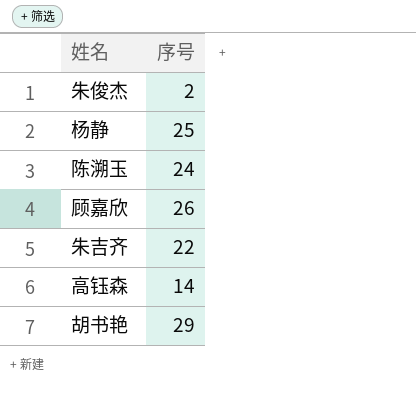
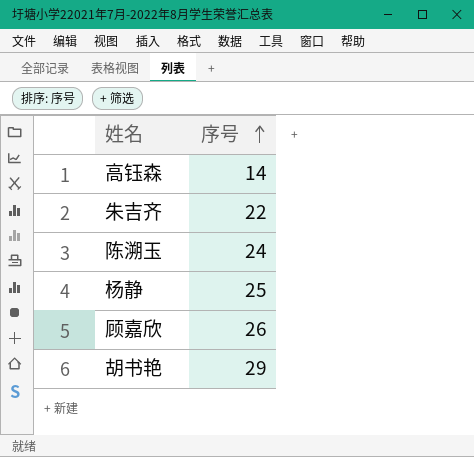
row order: none -> 序号 ascending
row 朱俊杰: 2 -> none

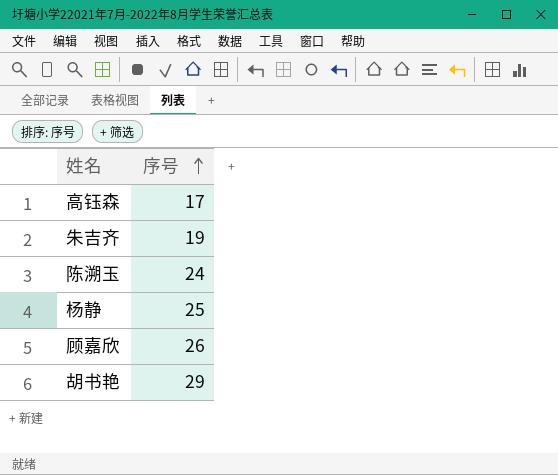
高钰森 | 序号: 14 -> 17
朱吉齐 | 序号: 22 -> 19

